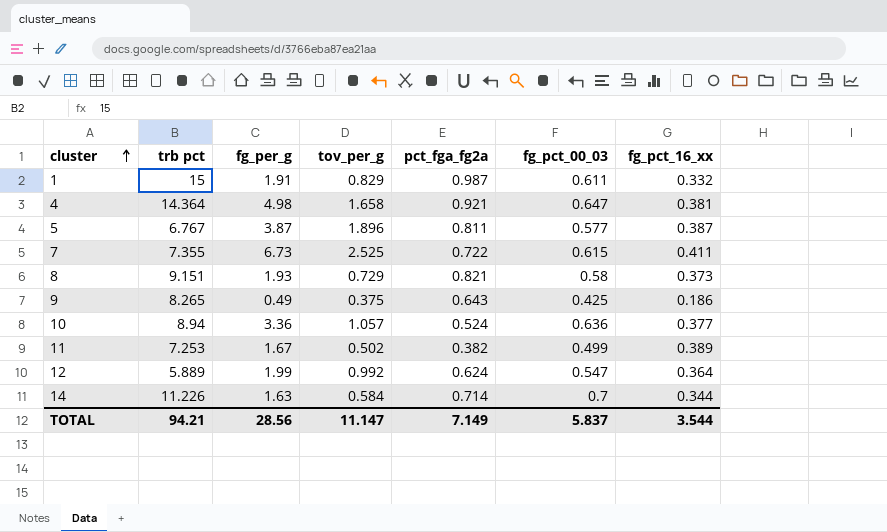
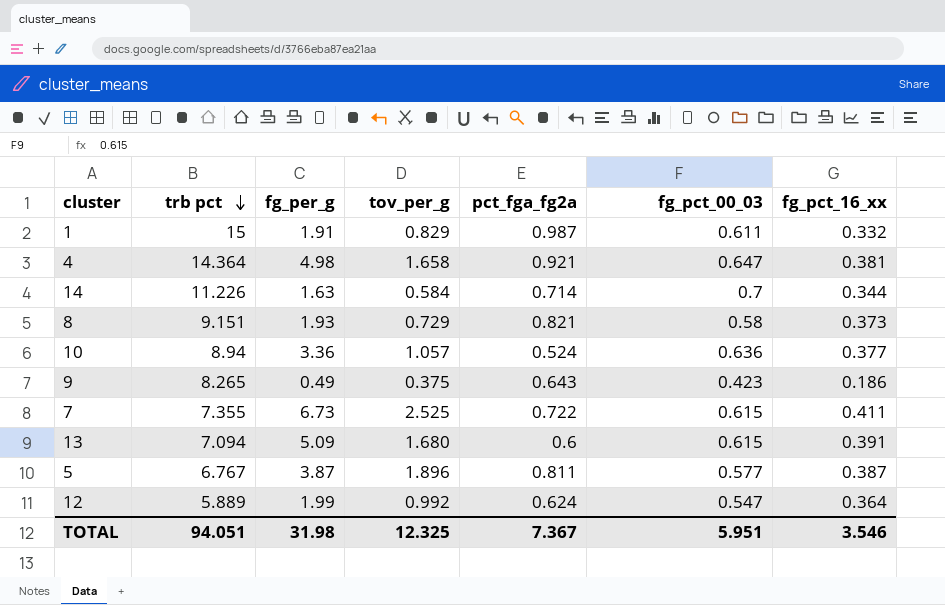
row order: cluster ascending -> trb pct descending
row 11: 7.253 | 1.67 | 0.502 | 0.382 | 0.499 | 0.389 -> none
9 | fg_pct_00_03: 0.425 -> 0.423
row 13: none -> 7.094 | 5.09 | 1.680 | 0.6 | 0.615 | 0.391
TOTAL | trb pct: 94.21 -> 94.051
TOTAL | fg_per_g: 28.56 -> 31.98
TOTAL | tov_per_g: 11.147 -> 12.325
TOTAL | pct_fga_fg2a: 7.149 -> 7.367
TOTAL | fg_pct_00_03: 5.837 -> 5.951
TOTAL | fg_pct_16_xx: 3.544 -> 3.546

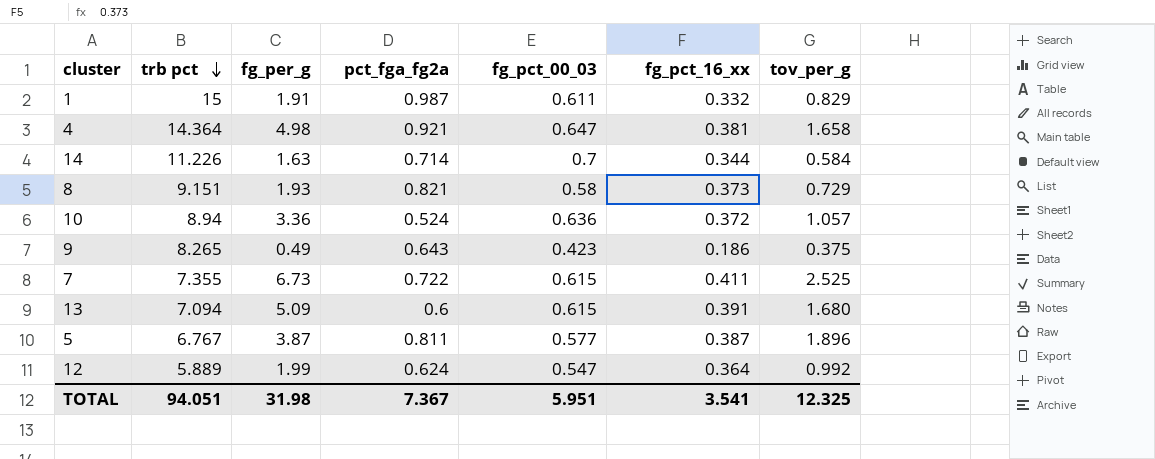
column tov_per_g | position: 4 -> 7
10 | fg_pct_16_xx: 0.377 -> 0.372
TOTAL | fg_pct_16_xx: 3.546 -> 3.541

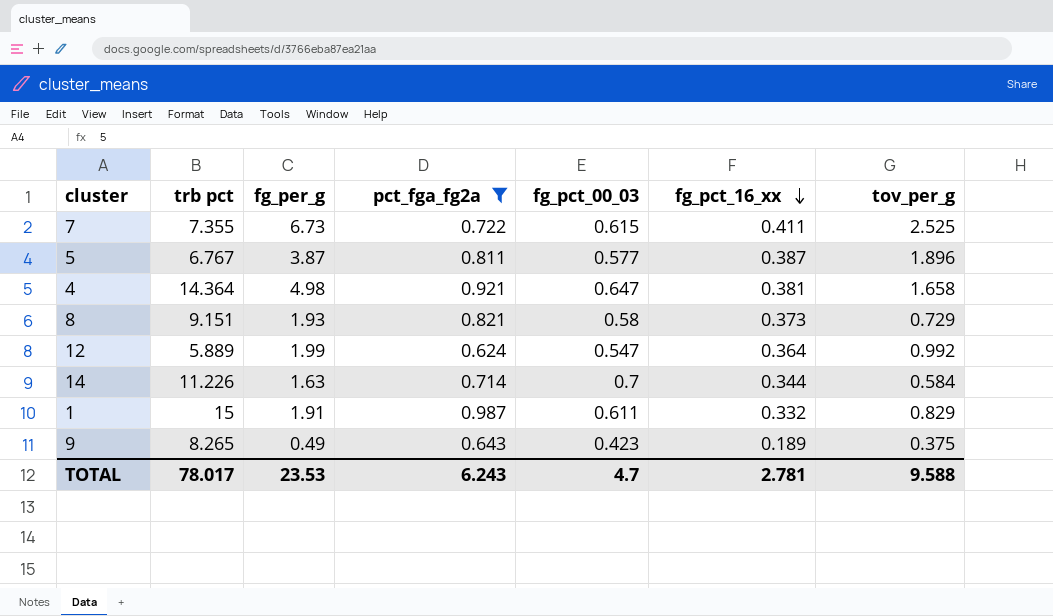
filter: none -> pct_fga_fg2a >= 0.624
row order: trb pct descending -> fg_pct_16_xx descending
9 | fg_pct_16_xx: 0.186 -> 0.189
TOTAL | trb pct: 94.051 -> 78.017
TOTAL | fg_per_g: 31.98 -> 23.53
TOTAL | pct_fga_fg2a: 7.367 -> 6.243
TOTAL | fg_pct_00_03: 5.951 -> 4.7
TOTAL | fg_pct_16_xx: 3.541 -> 2.781
TOTAL | tov_per_g: 12.325 -> 9.588

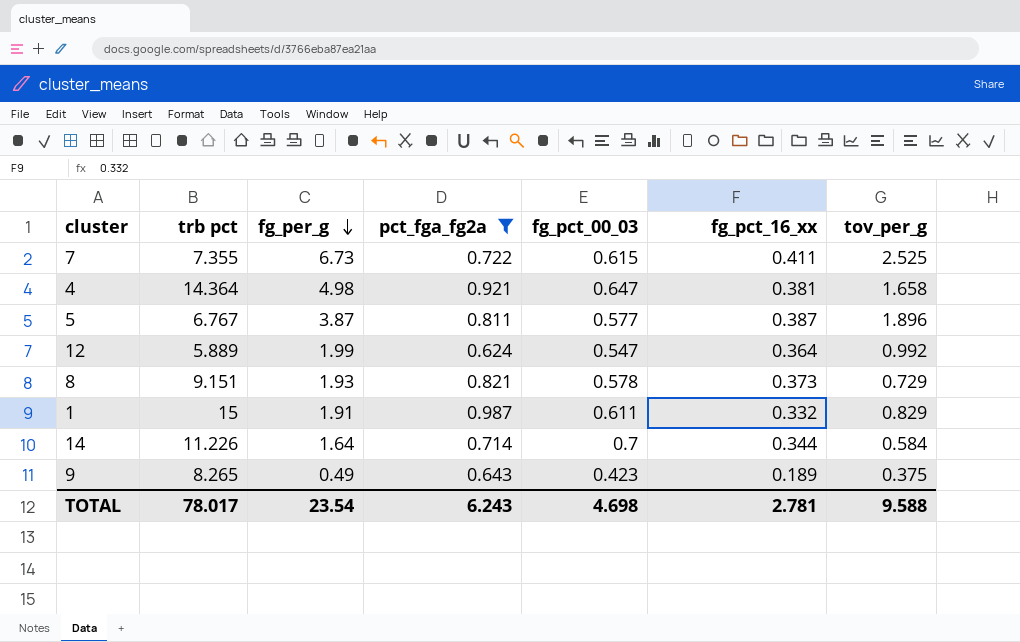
row order: fg_pct_16_xx descending -> fg_per_g descending
8 | fg_pct_00_03: 0.58 -> 0.578
14 | fg_per_g: 1.63 -> 1.64
TOTAL | fg_per_g: 23.53 -> 23.54
TOTAL | fg_pct_00_03: 4.7 -> 4.698

